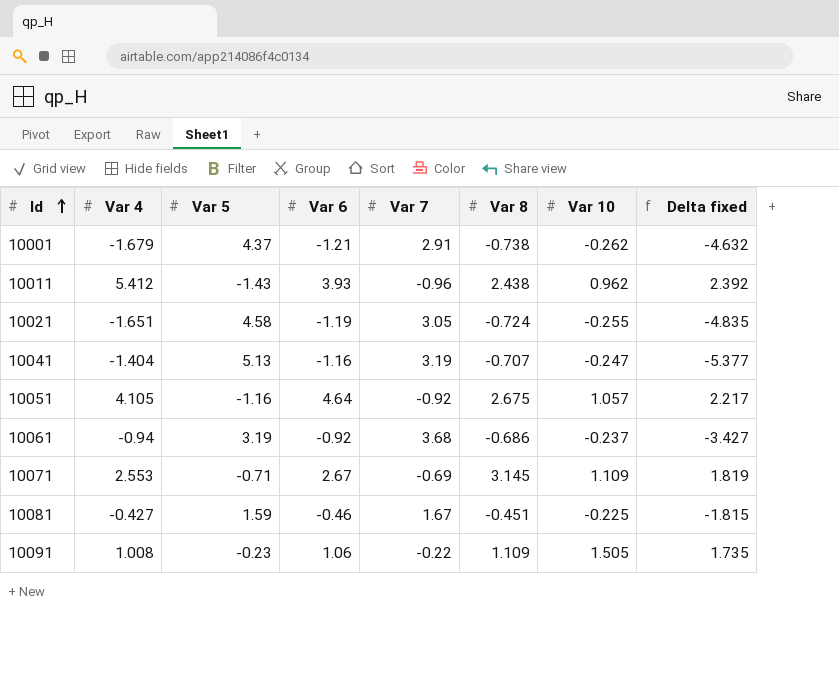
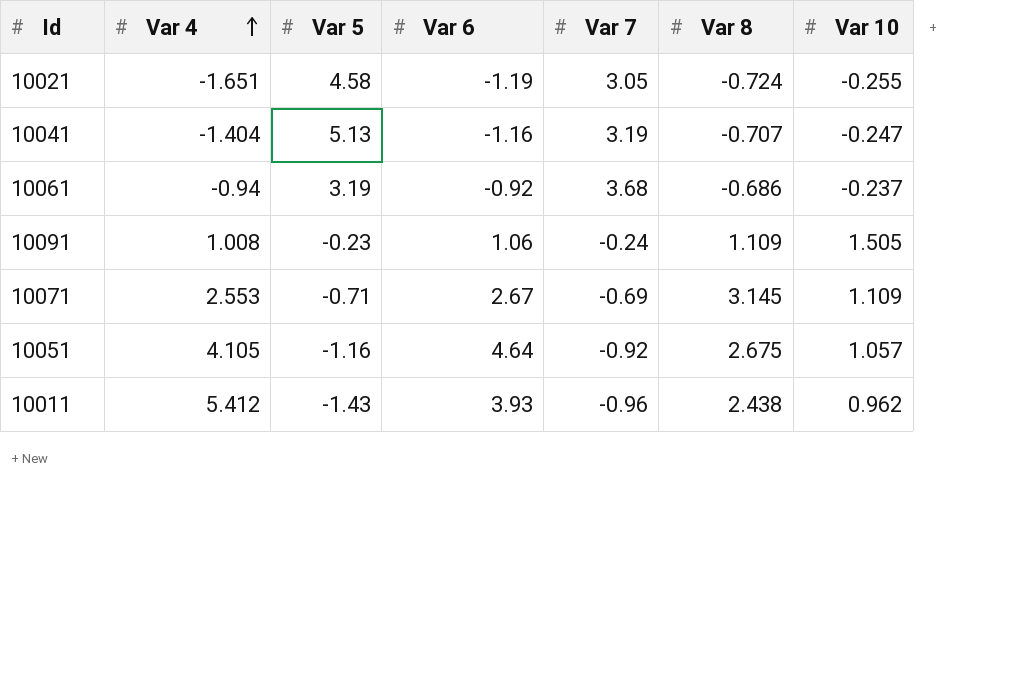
row order: Id ascending -> Var 4 ascending
column Delta fixed | formula: [Var 10] - [Var 5] -> none
row 10001: -1.679 | 4.37 | -1.21 | 2.91 | -0.738 | -0.262 | -4.632 -> none
row 10081: -0.427 | 1.59 | -0.46 | 1.67 | -0.451 | -0.225 | -1.815 -> none
10091 | Var 7: -0.22 -> -0.24

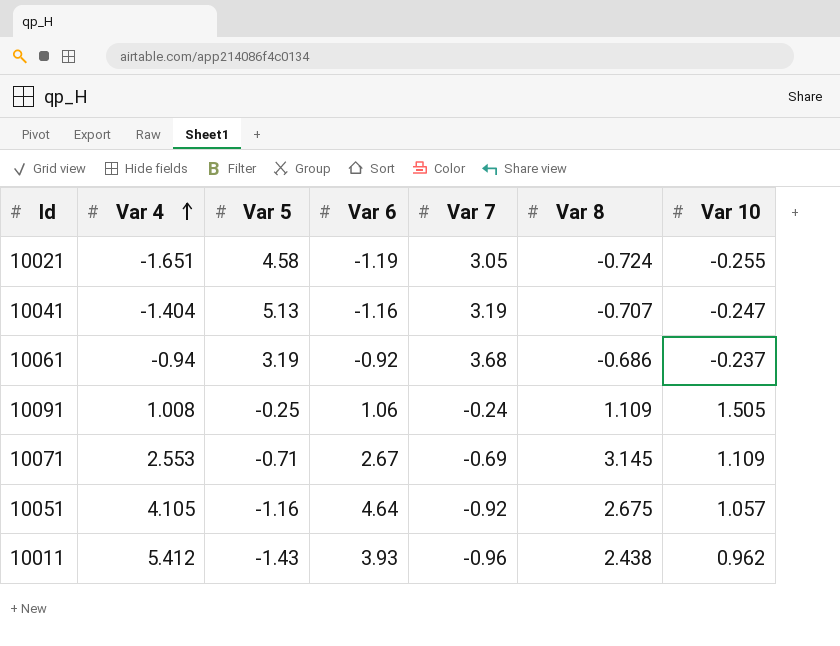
10091 | Var 5: -0.23 -> -0.25

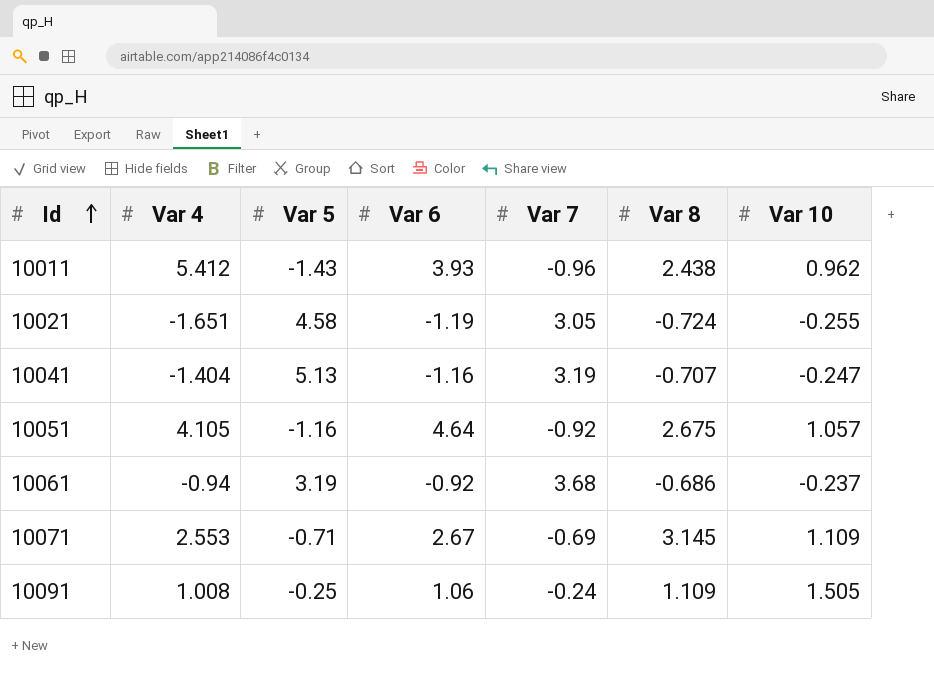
row order: Var 4 ascending -> Id ascending

